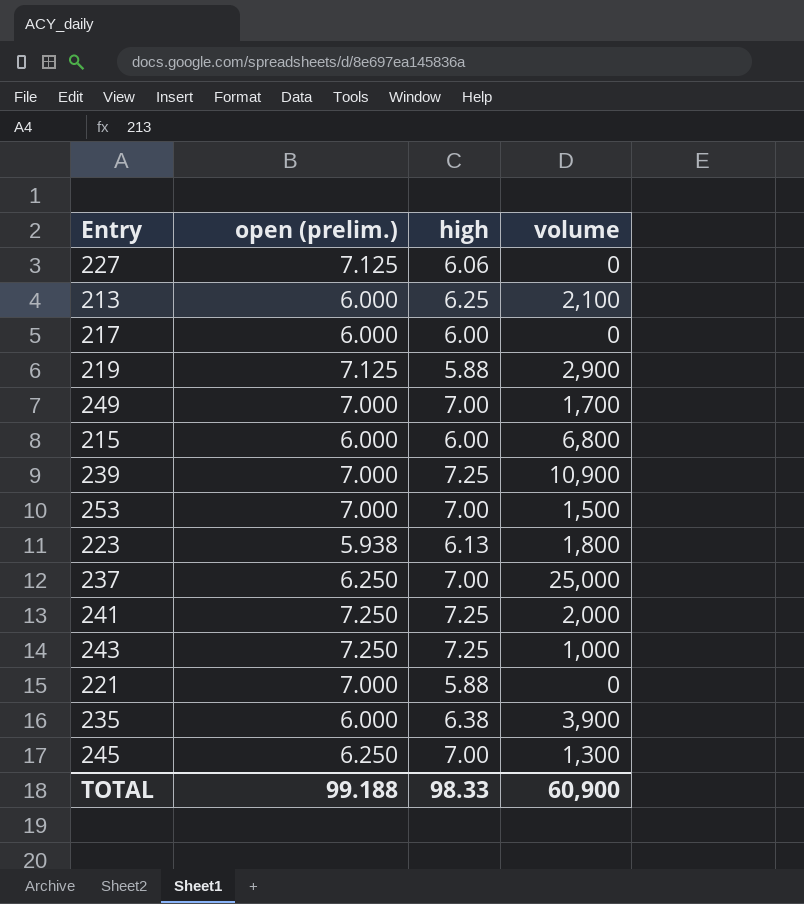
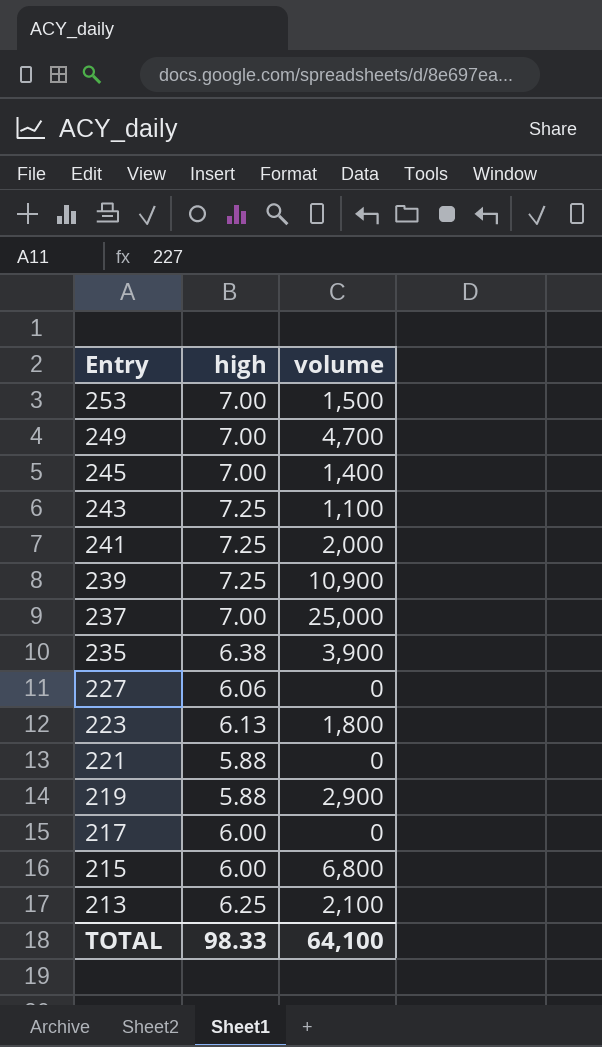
row order: none -> Entry descending
column open (prelim.) | position: 2 -> none
249 | volume: 1,700 -> 4,700
245 | volume: 1,300 -> 1,400
243 | volume: 1,000 -> 1,100
TOTAL | volume: 60,900 -> 64,100

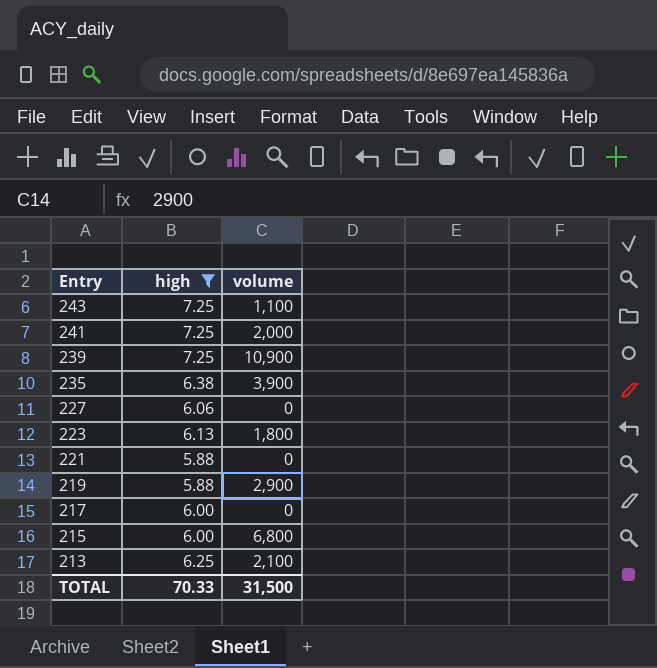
filter: none -> high != 7.00
TOTAL | high: 98.33 -> 70.33
TOTAL | volume: 64,100 -> 31,500

